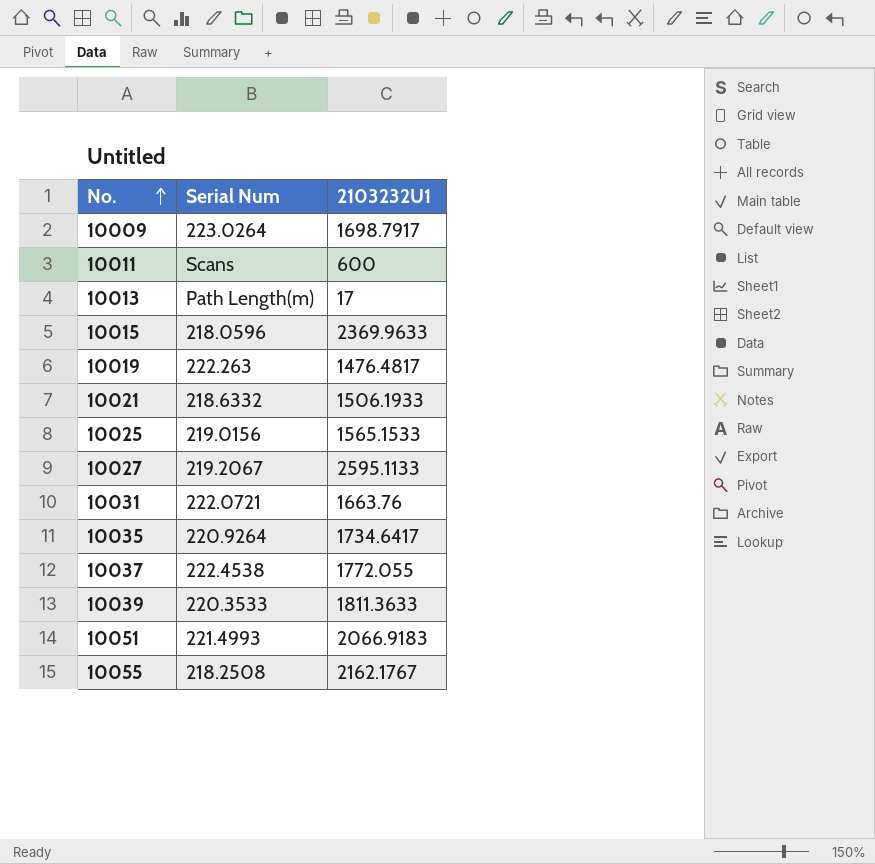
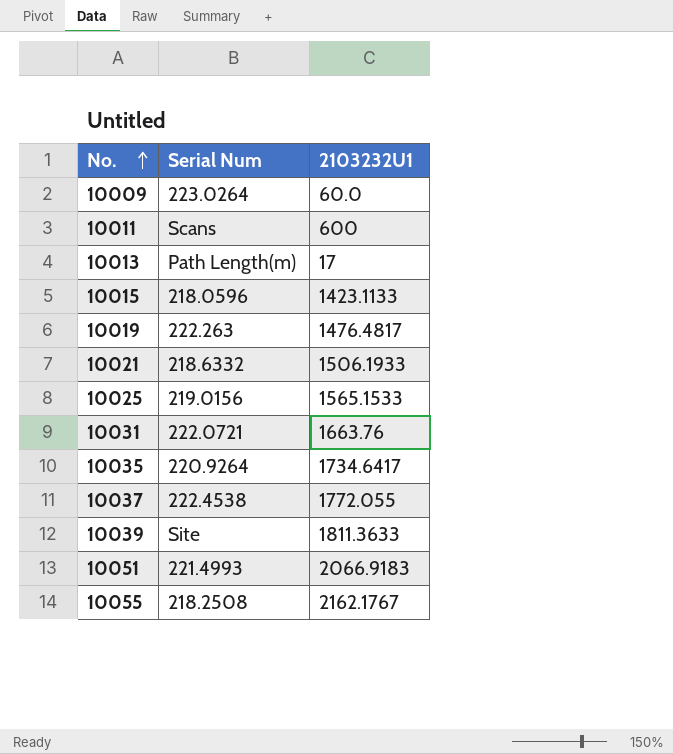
row 10027: 219.2067 | 2595.1133 -> none
10009 | 2103232U1: 1698.7917 -> 60.0
10015 | 2103232U1: 2369.9633 -> 1423.1133
10039 | Serial Num: 220.3533 -> Site

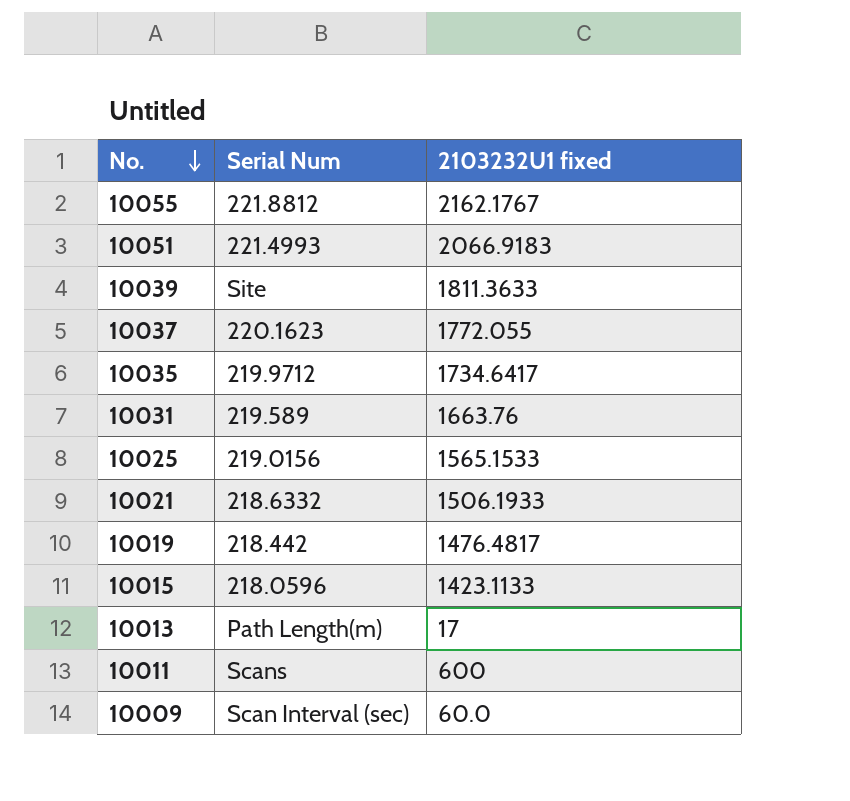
row order: No. ascending -> No. descending
column name: 2103232U1 -> 2103232U1 fixed
10055 | Serial Num: 218.2508 -> 221.8812
10037 | Serial Num: 222.4538 -> 220.1623
10035 | Serial Num: 220.9264 -> 219.9712
10031 | Serial Num: 222.0721 -> 219.589
10019 | Serial Num: 222.263 -> 218.442
10009 | Serial Num: 223.0264 -> Scan Interval (sec)

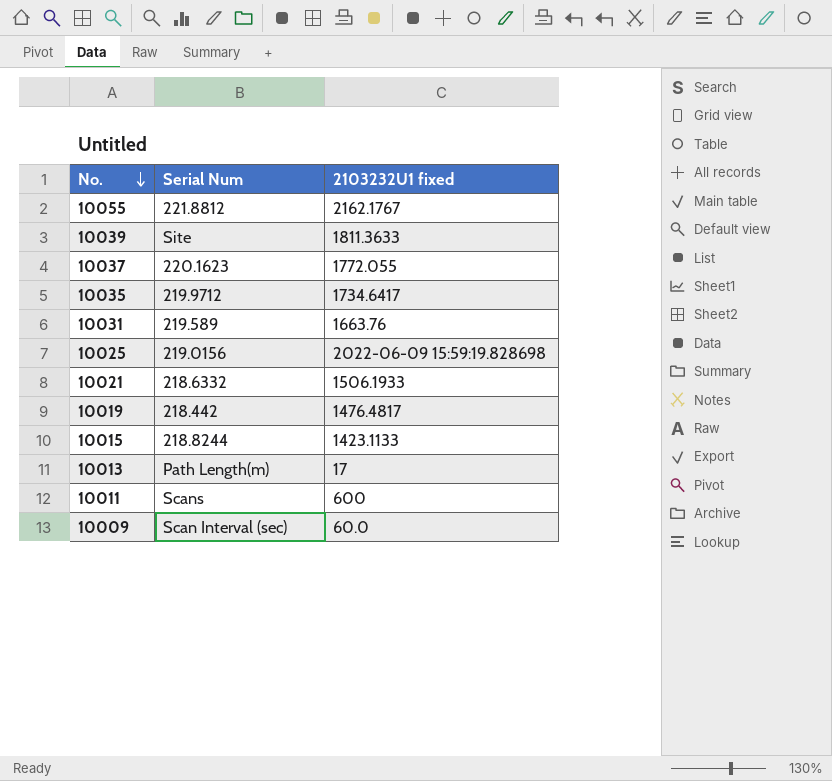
row 10051: 221.4993 | 2066.9183 -> none
10025 | 2103232U1 fixed: 1565.1533 -> 2022-06-09 15:59:19.828698
10015 | Serial Num: 218.0596 -> 218.8244

